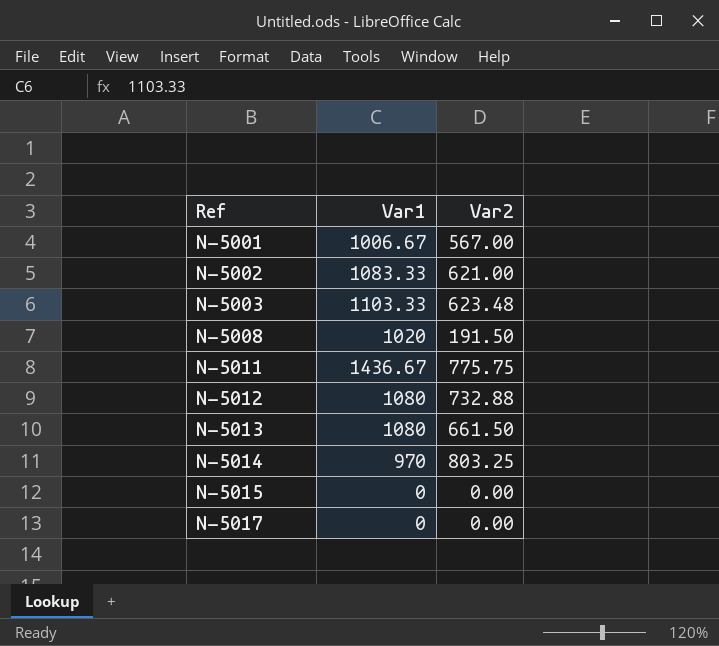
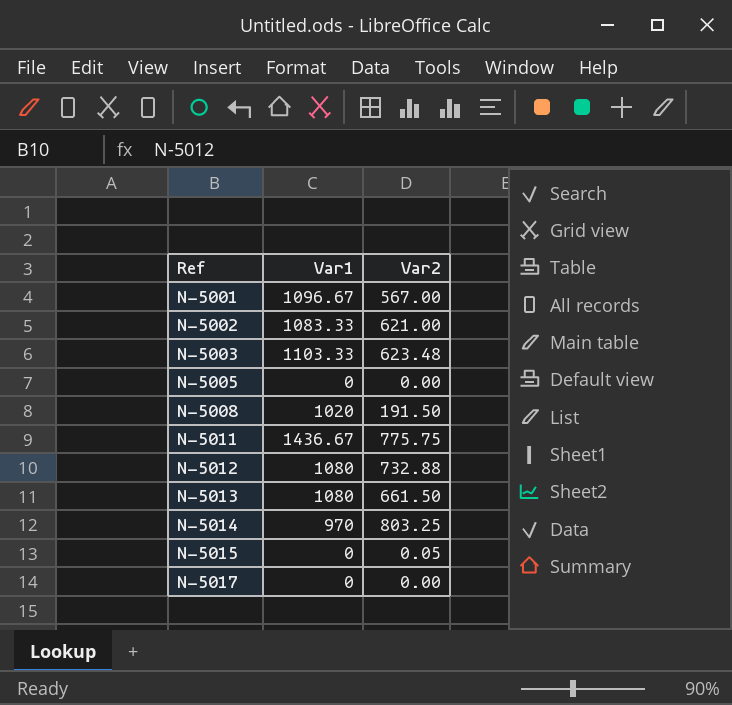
N-5001 | Var1: 1006.67 -> 1096.67
row N-5005: none -> 0 | 0.00
N-5015 | Var2: 0.00 -> 0.05

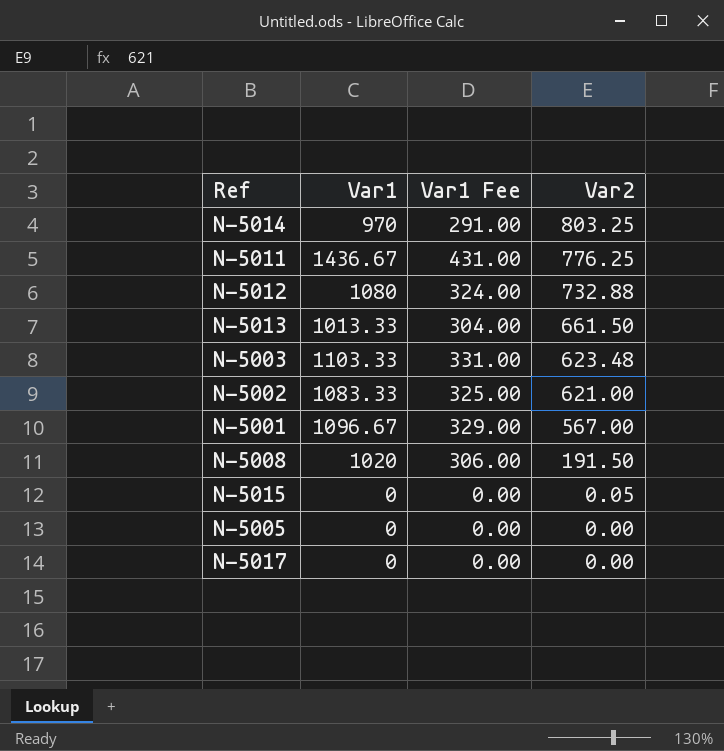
row order: Ref ascending -> Var2 descending
column Var1 Fee | formula: none -> [Var1] * 0.3
N-5011 | Var2: 775.75 -> 776.25
N-5013 | Var1: 1080 -> 1013.33

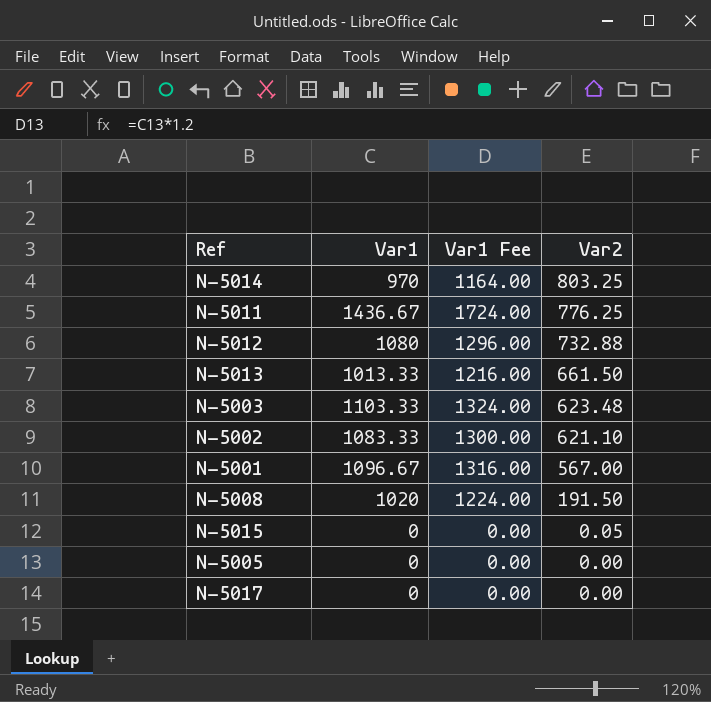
column Var1 Fee | formula: [Var1] * 0.3 -> [Var1] * 1.2
N-5002 | Var2: 621.00 -> 621.10

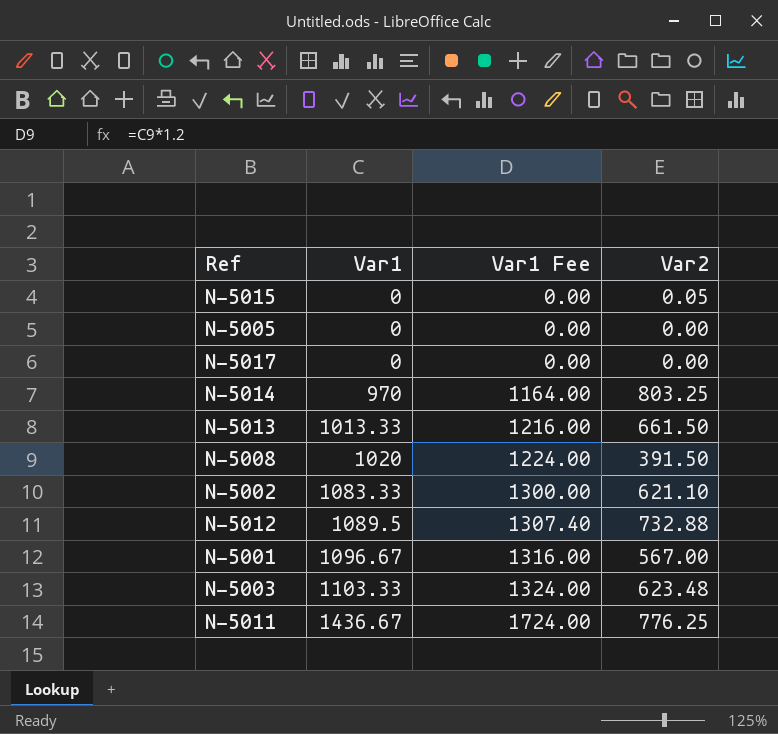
row order: Var2 descending -> Var1 ascending
N-5008 | Var2: 191.50 -> 391.50
N-5012 | Var1: 1080 -> 1089.5
N-5012 | Var1 Fee: 1296.00 -> 1307.40

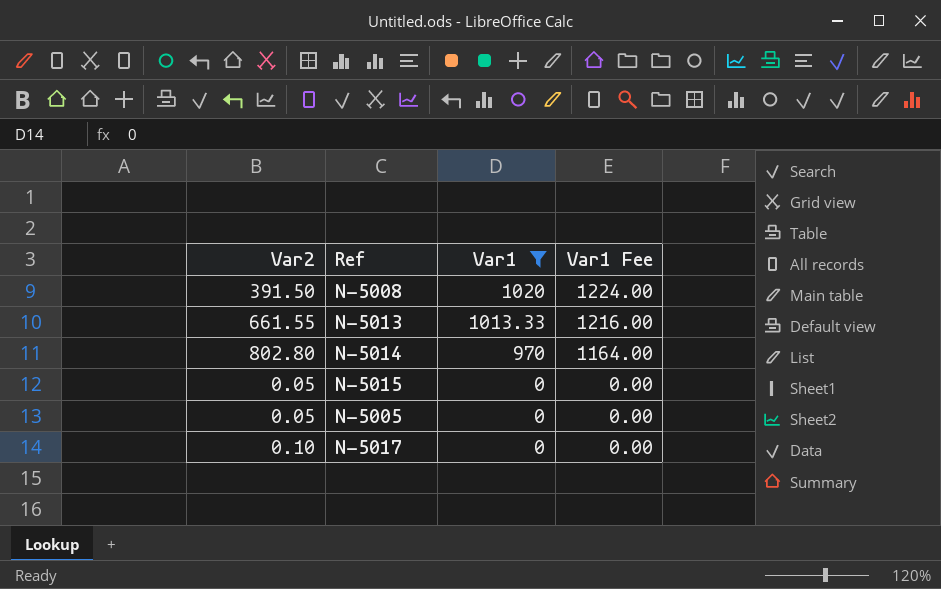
filter: none -> Var1 <= 1020
row order: Var1 ascending -> Var1 descending
column Var2 | position: 4 -> 1
N-5013 | Var2: 661.50 -> 661.55
N-5014 | Var2: 803.25 -> 802.80
N-5005 | Var2: 0.00 -> 0.05
N-5017 | Var2: 0.00 -> 0.10

